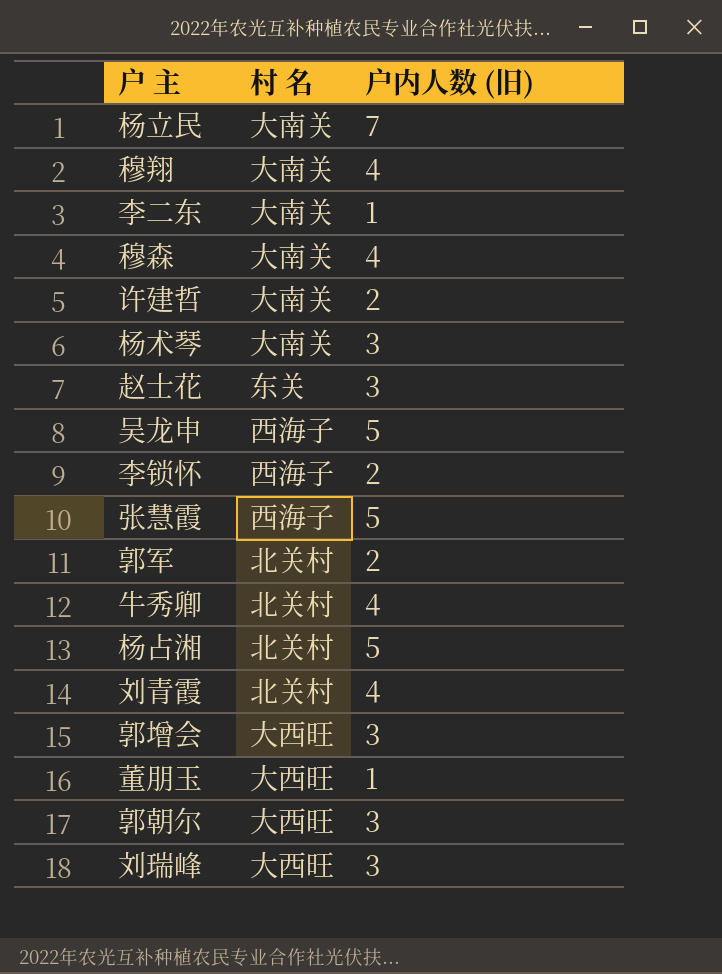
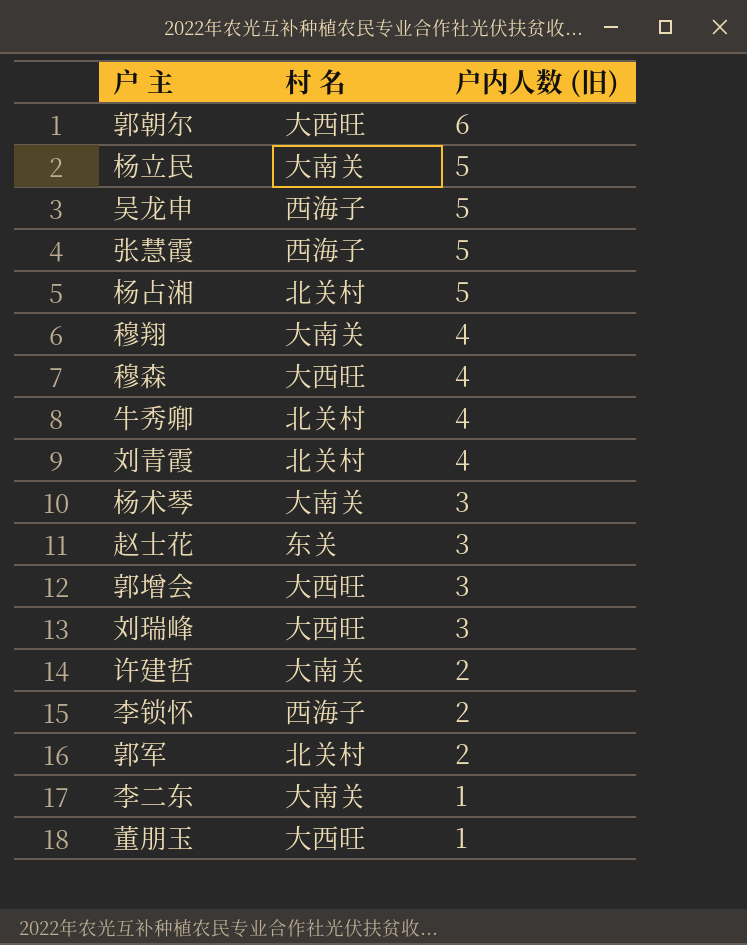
row order: none -> 户内人数 (旧) descending
郭朝尔 | 户内人数 (旧): 3 -> 6
杨立民 | 户内人数 (旧): 7 -> 5
穆森 | 村 名: 大南关 -> 大西旺

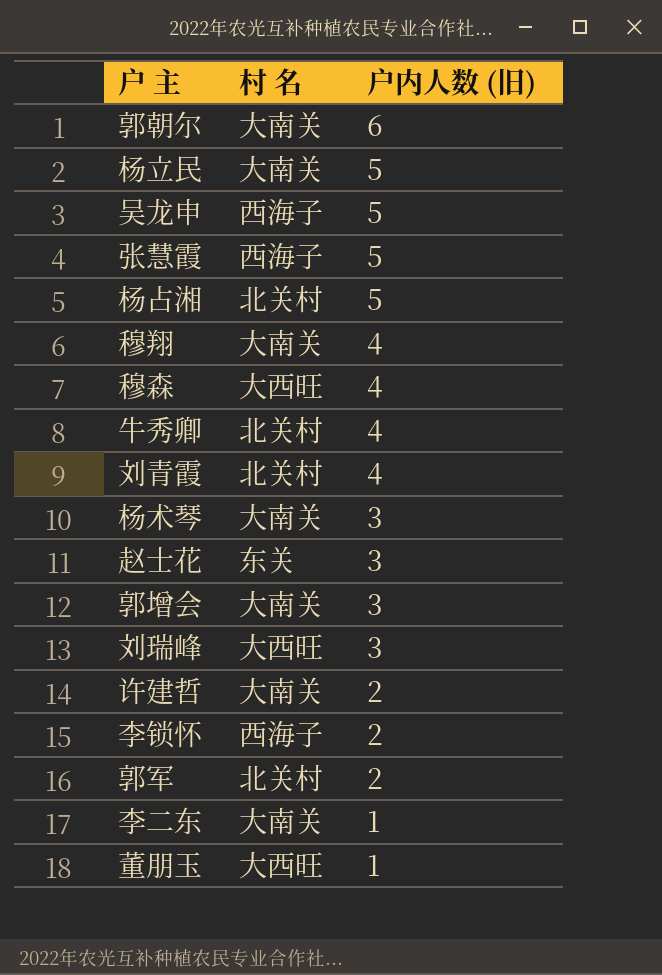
郭朝尔 | 村 名: 大西旺 -> 大南关
郭增会 | 村 名: 大西旺 -> 大南关

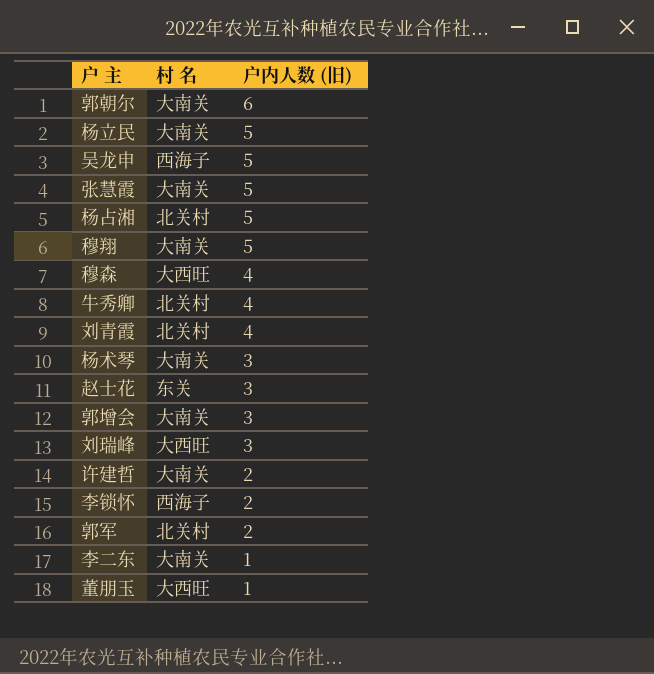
张慧霞 | 村 名: 西海子 -> 大南关
穆翔 | 户内人数 (旧): 4 -> 5

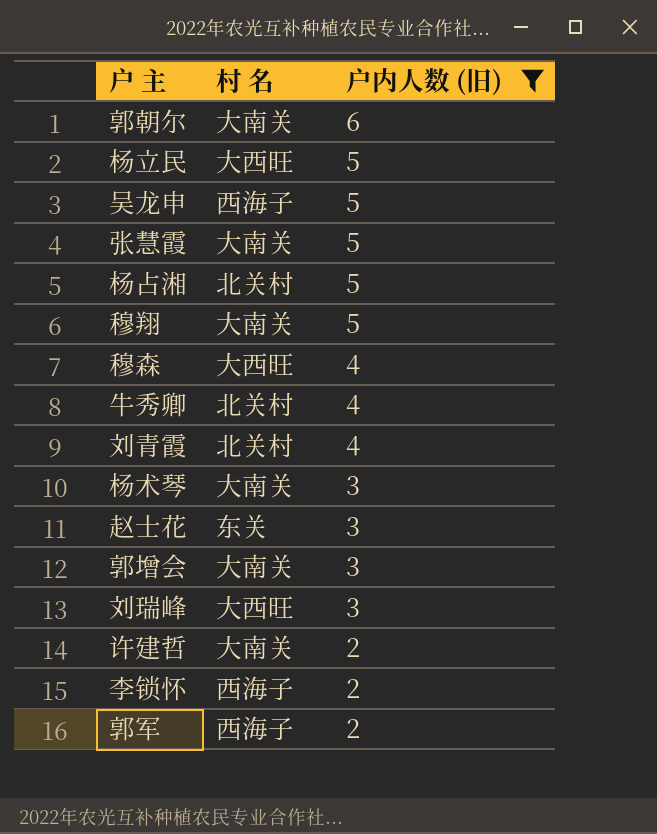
filter: none -> 户内人数 (旧) != 1
杨立民 | 村 名: 大南关 -> 大西旺
郭军 | 村 名: 北关村 -> 西海子

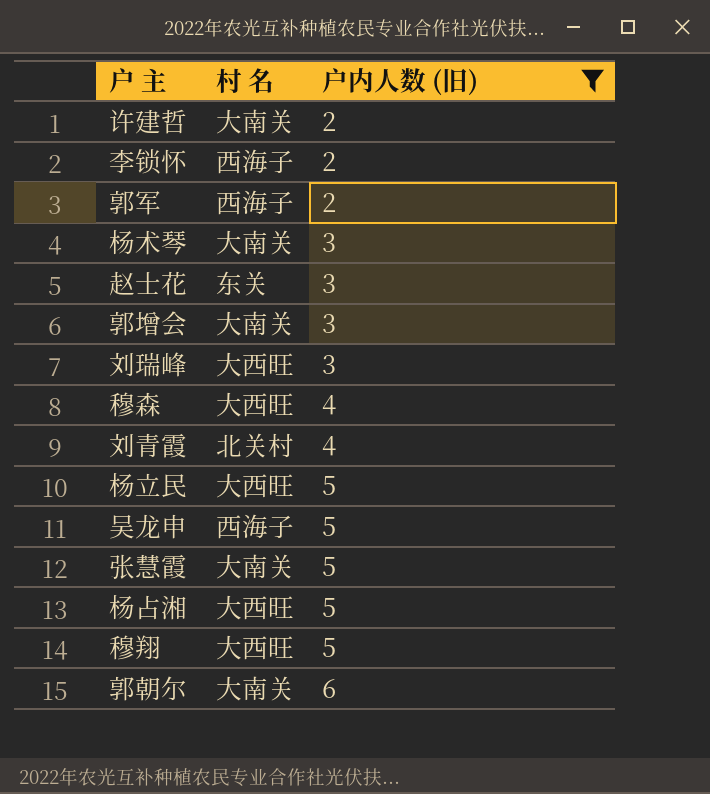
row order: 户内人数 (旧) descending -> 户内人数 (旧) ascending
row 牛秀卿: 北关村 | 4 -> none
杨占湘 | 村 名: 北关村 -> 大西旺
穆翔 | 村 名: 大南关 -> 大西旺

